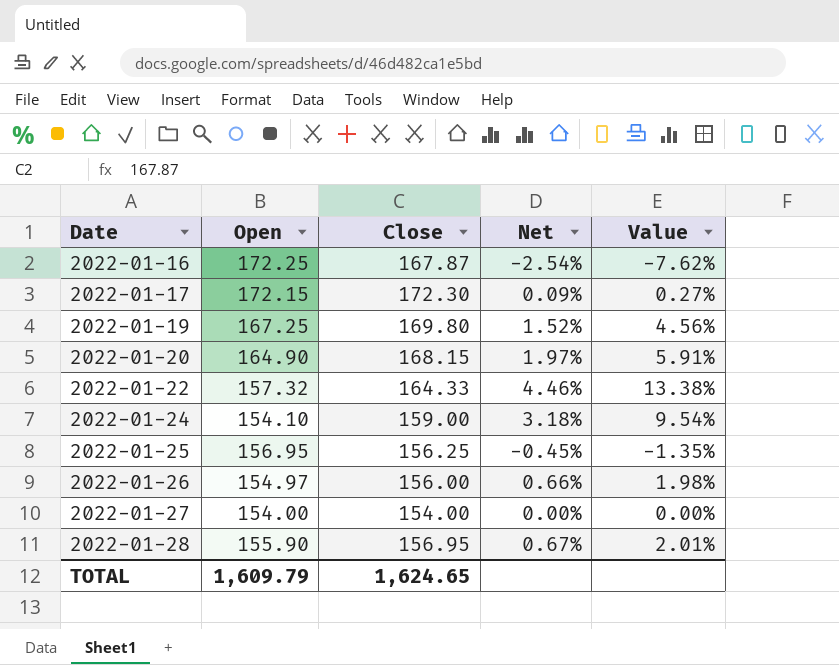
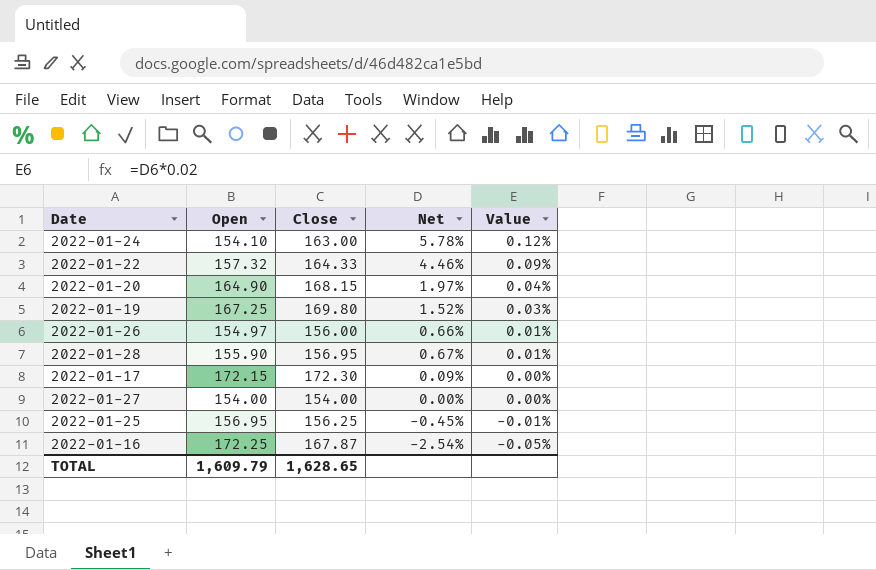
row order: Date ascending -> Value descending
column Value | formula: [Net] * 3 -> [Net] * 0.02
2022-01-24 | Close: 159.00 -> 163.00
2022-01-24 | Net: 3.18% -> 5.78%
TOTAL | Close: 1,624.65 -> 1,628.65

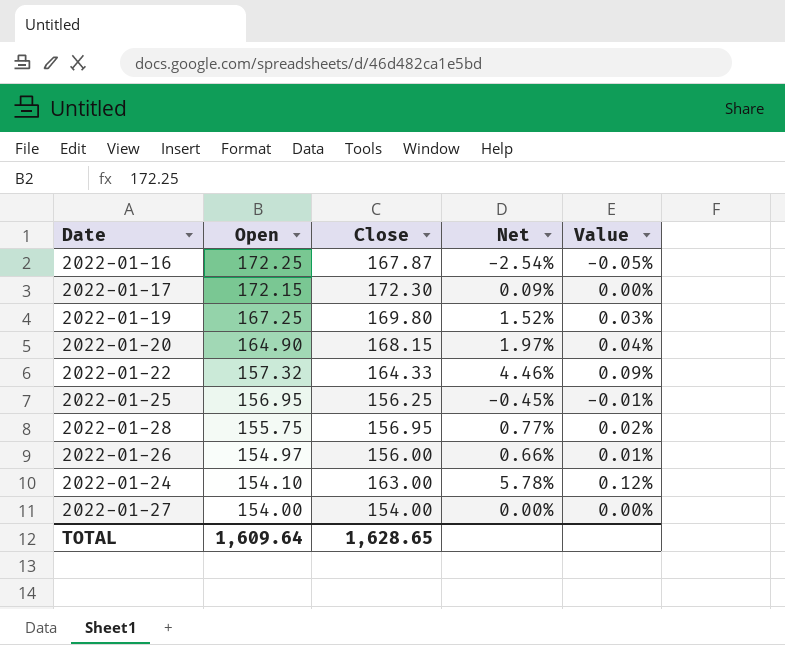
row order: Value descending -> Open descending
2022-01-28 | Open: 155.90 -> 155.75
2022-01-28 | Net: 0.67% -> 0.77%
2022-01-28 | Value: 0.01% -> 0.02%
TOTAL | Open: 1,609.79 -> 1,609.64

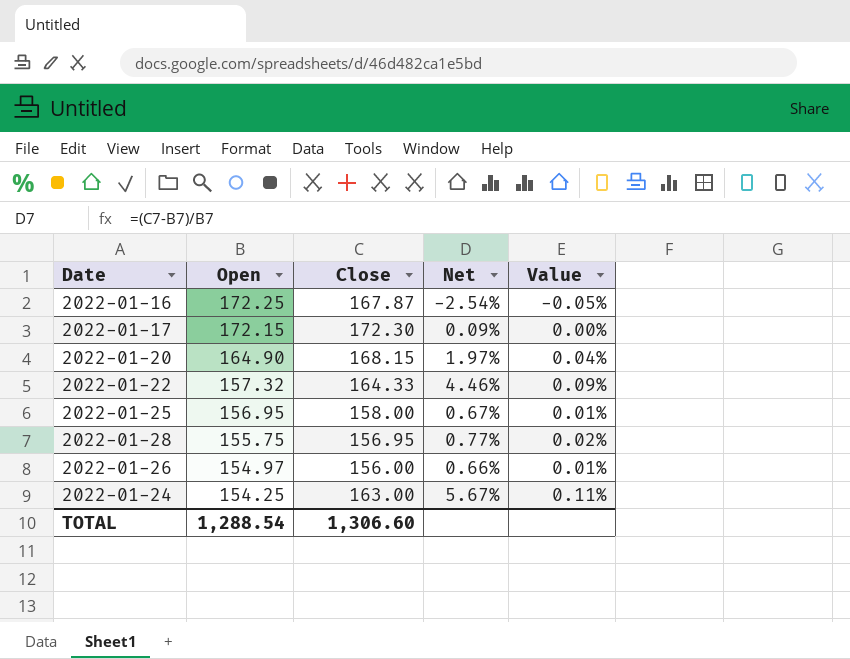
row 2022-01-19: 167.25 | 169.80 | 1.52% | 0.03% -> none
row 2022-01-27: 154.00 | 154.00 | 0.00% | 0.00% -> none
2022-01-25 | Close: 156.25 -> 158.00
2022-01-25 | Net: -0.45% -> 0.67%
2022-01-25 | Value: -0.01% -> 0.01%
2022-01-24 | Open: 154.10 -> 154.25
2022-01-24 | Net: 5.78% -> 5.67%
2022-01-24 | Value: 0.12% -> 0.11%
TOTAL | Open: 1,609.64 -> 1,288.54
TOTAL | Close: 1,628.65 -> 1,306.60

